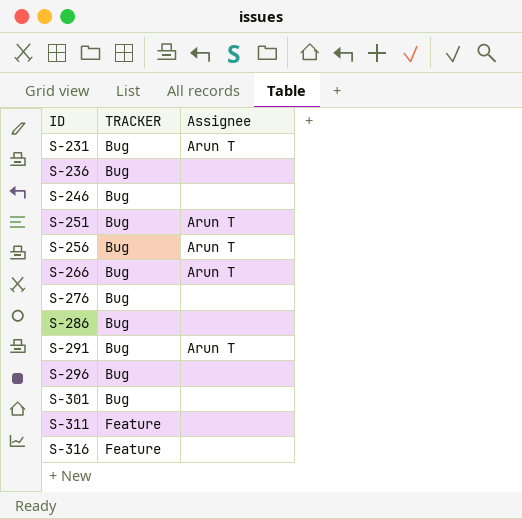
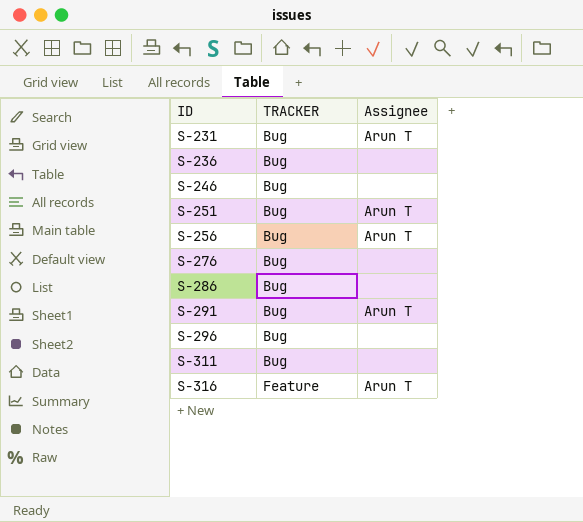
row S-266: Bug | Arun T -> none
row S-301: Bug | none -> none
S-311 | TRACKER: Feature -> Bug
S-316 | Assignee: none -> Arun T

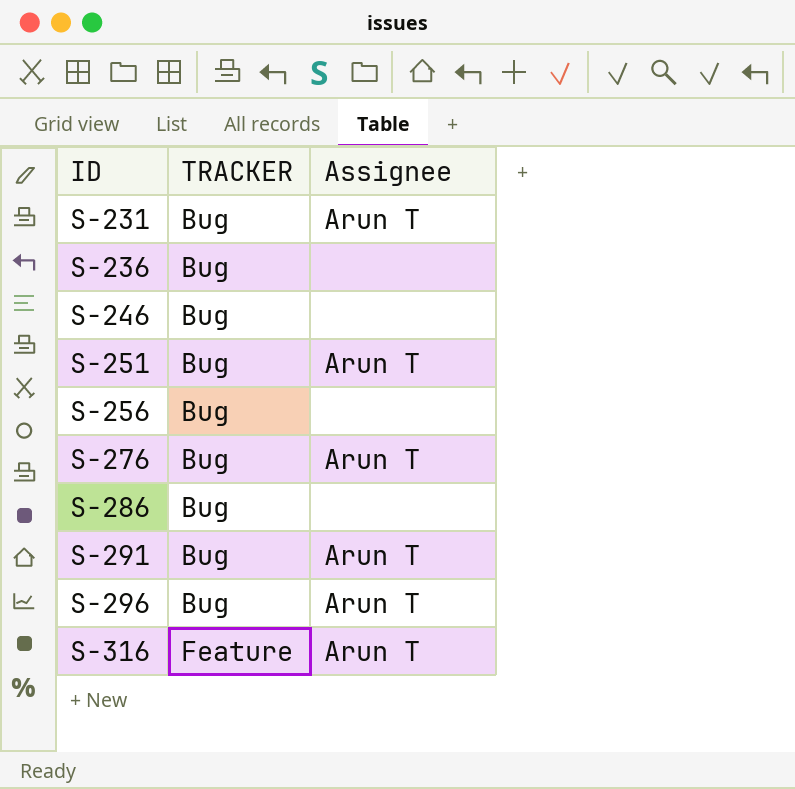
row S-311: Bug | none -> none
S-256 | Assignee: Arun T -> none
S-276 | Assignee: none -> Arun T
S-296 | Assignee: none -> Arun T

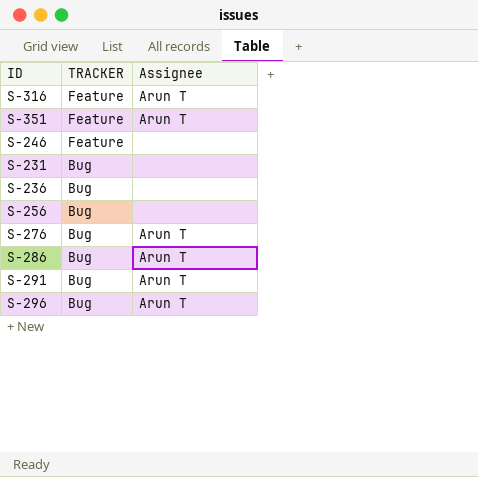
row order: ID ascending -> TRACKER descending
row S-251: Bug | Arun T -> none
row S-351: none -> Feature | Arun T
S-246 | TRACKER: Bug -> Feature
S-231 | Assignee: Arun T -> none
S-286 | Assignee: none -> Arun T

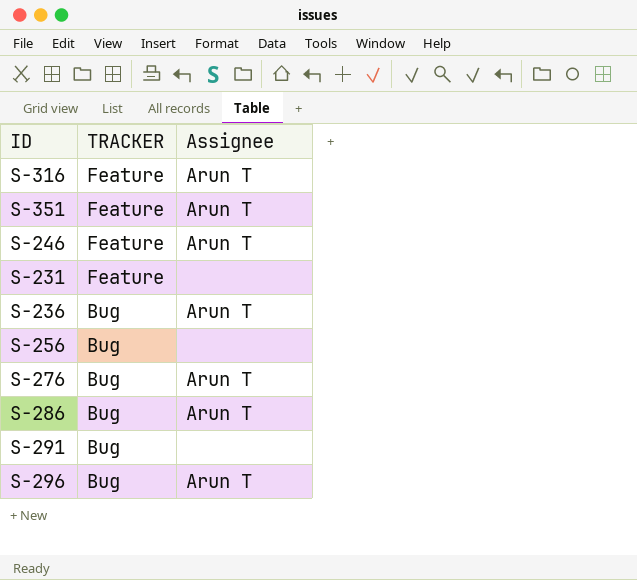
S-246 | Assignee: none -> Arun T
S-231 | TRACKER: Bug -> Feature
S-236 | Assignee: none -> Arun T
S-291 | Assignee: Arun T -> none

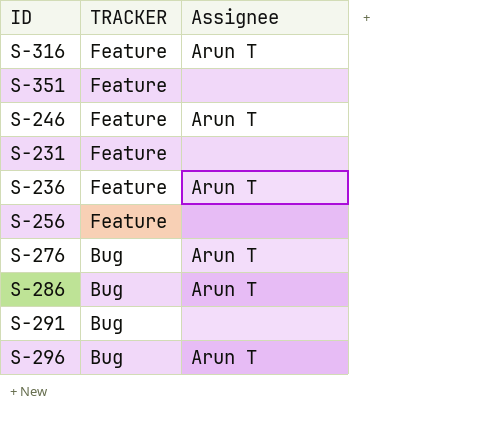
S-351 | Assignee: Arun T -> none
S-236 | TRACKER: Bug -> Feature
S-256 | TRACKER: Bug -> Feature

